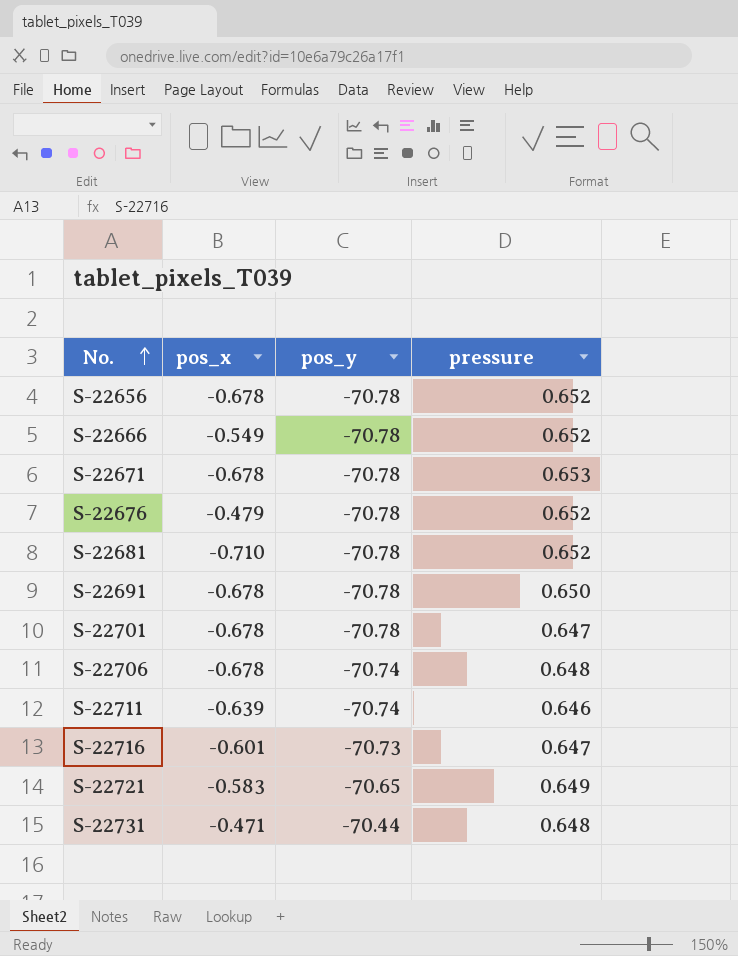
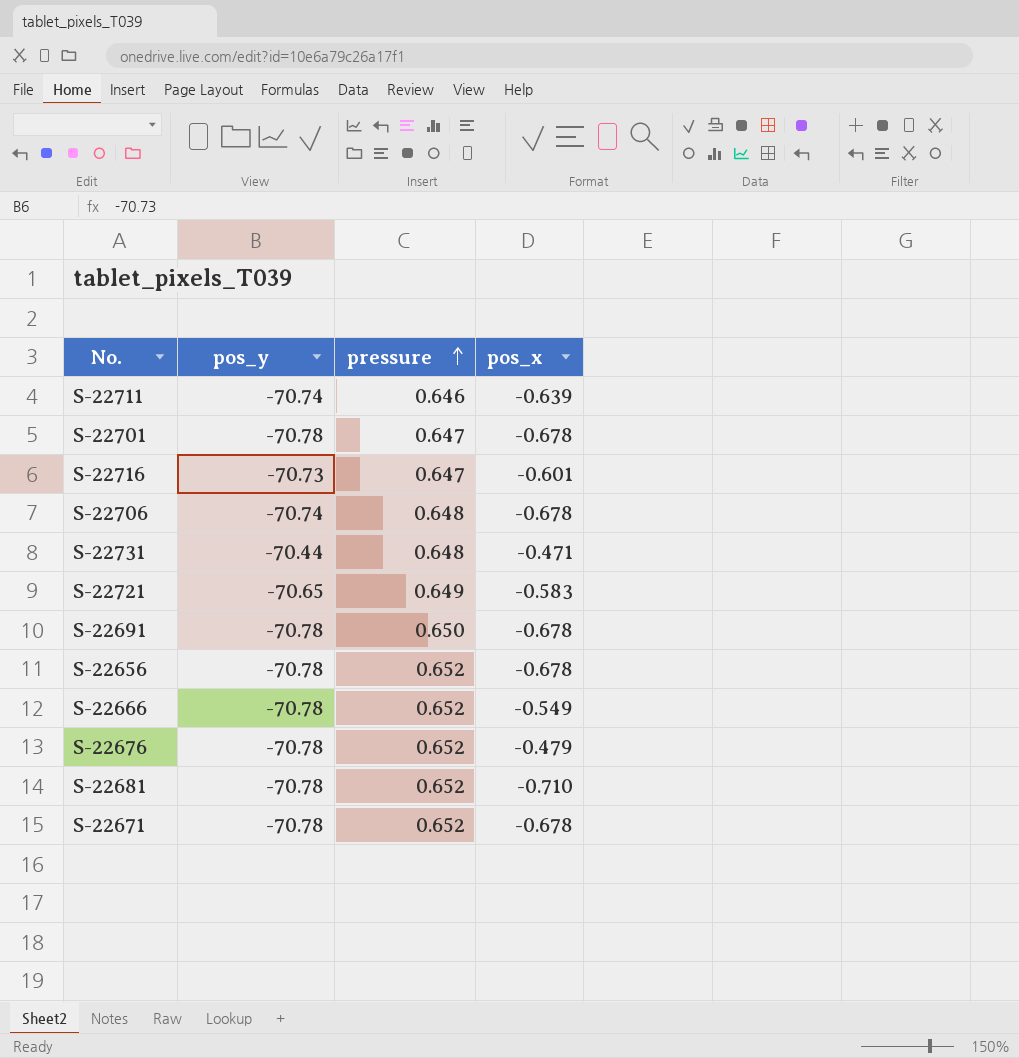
row order: No. ascending -> pressure ascending
column pos_x | position: 2 -> 4
S-22671 | pressure: 0.653 -> 0.652

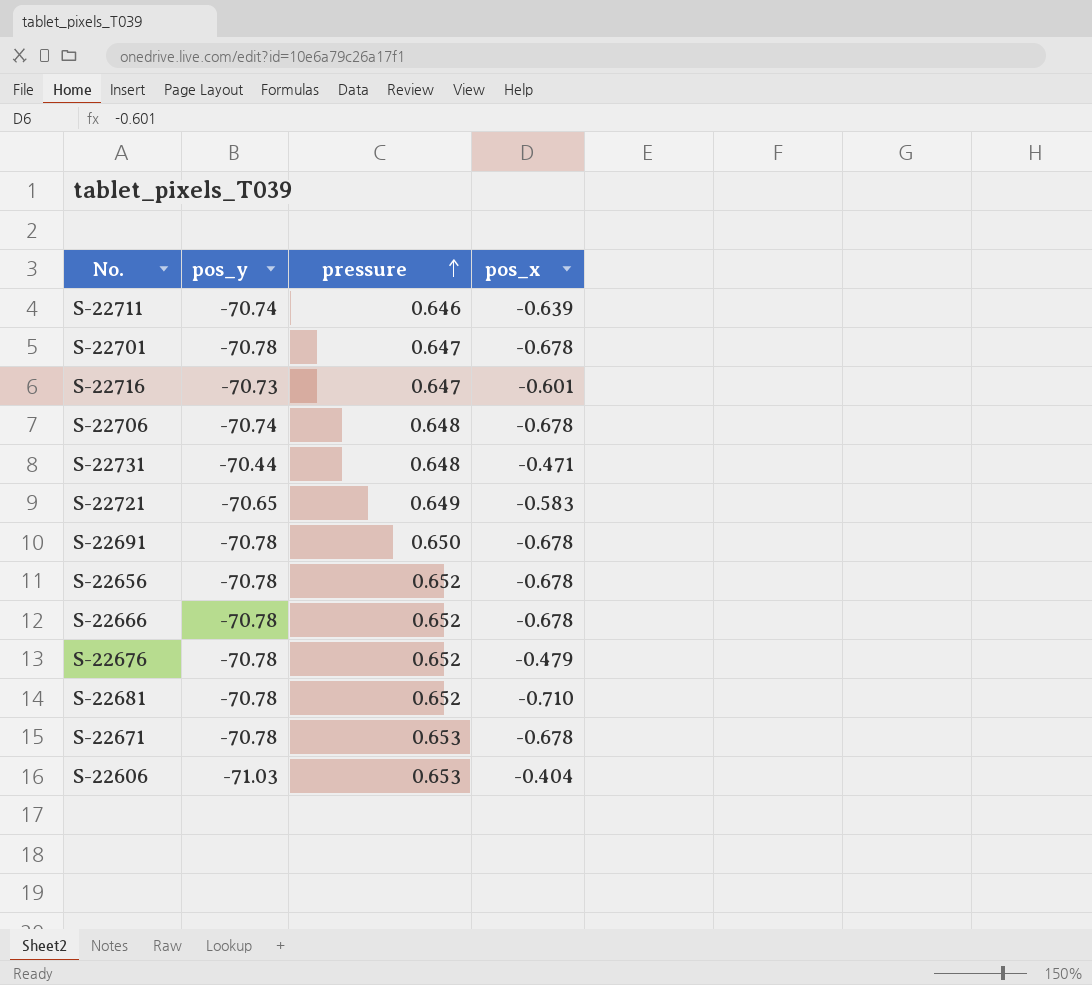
S-22666 | pos_x: -0.549 -> -0.678
S-22671 | pressure: 0.652 -> 0.653
row S-22606: none -> -71.03 | 0.653 | -0.404

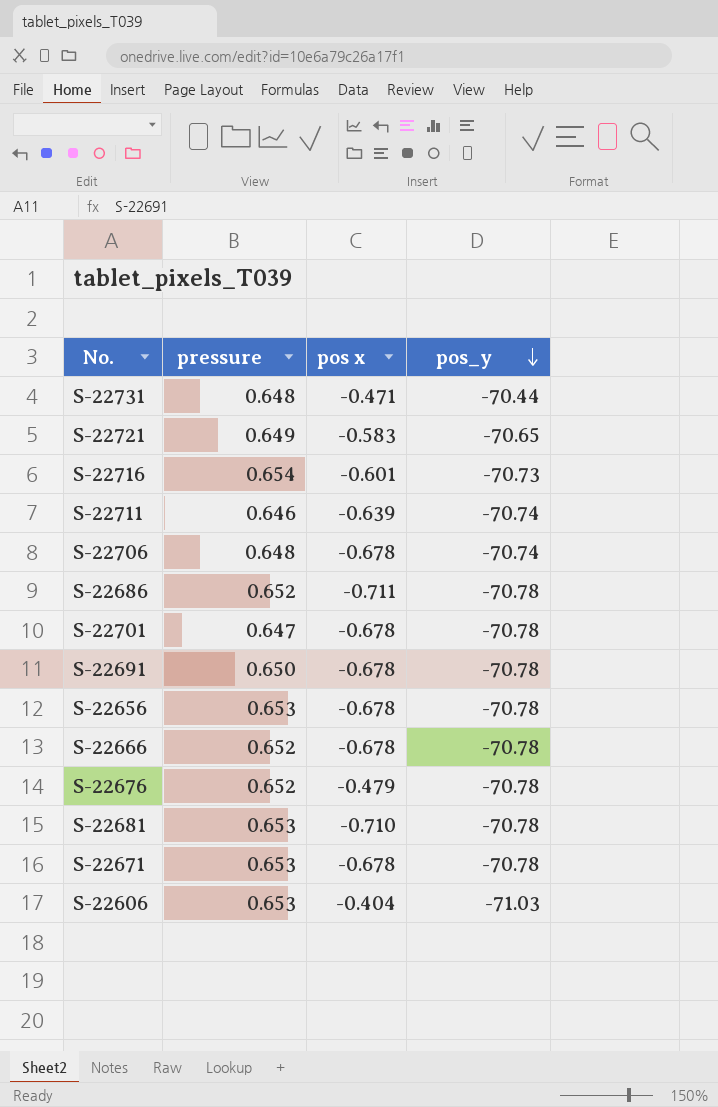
row order: pressure ascending -> pos_y descending
column name: pos_x -> pos x
column pos_y | position: 2 -> 4
S-22716 | pressure: 0.647 -> 0.654
row S-22686: none -> 0.652 | -0.711 | -70.78
S-22656 | pressure: 0.652 -> 0.653
S-22681 | pressure: 0.652 -> 0.653

